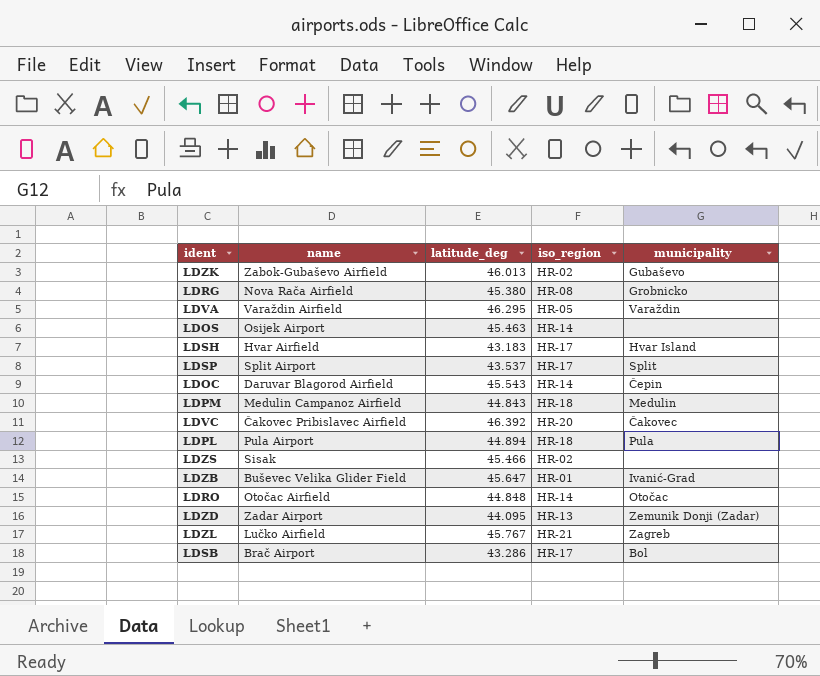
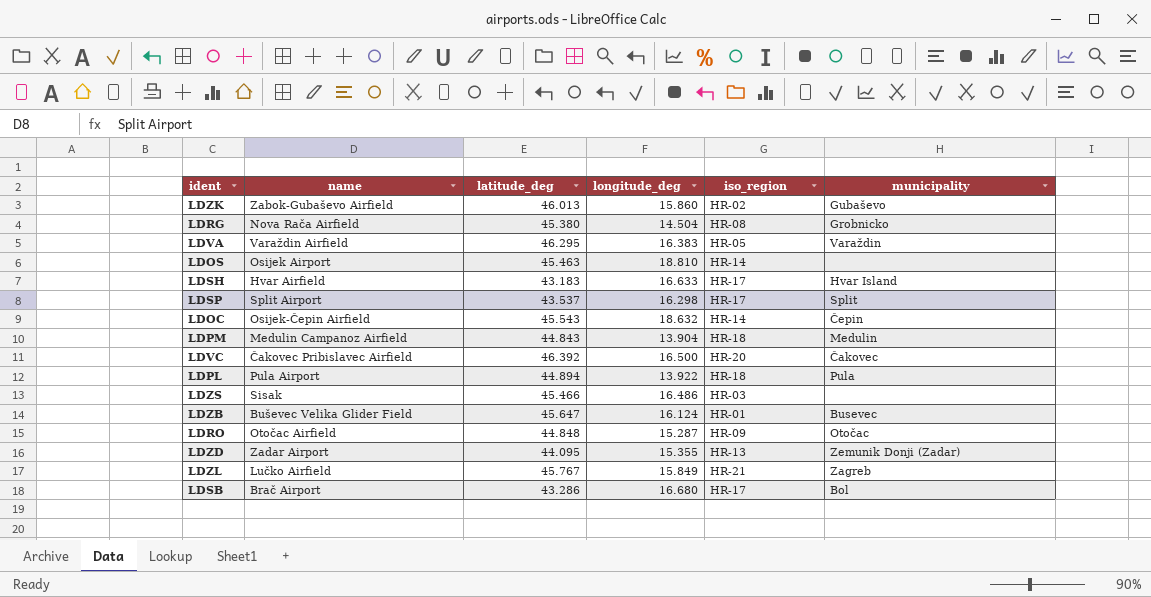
column longitude_deg | position: none -> 4
LDOC | name: Daruvar Blagorod Airfield -> Osijek-Čepin Airfield
LDZS | iso_region: HR-02 -> HR-03
LDZB | municipality: Ivanić-Grad -> Busevec
LDRO | iso_region: HR-14 -> HR-09

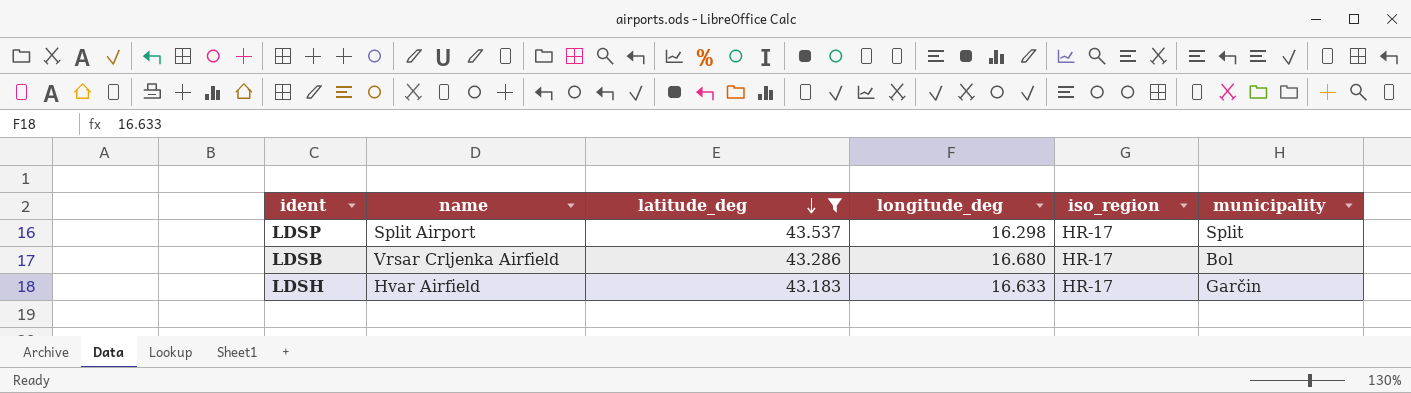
filter: none -> latitude_deg <= 43.537
row order: none -> latitude_deg descending
LDSB | name: Brač Airport -> Vrsar Crljenka Airfield
LDSH | municipality: Hvar Island -> Garčin

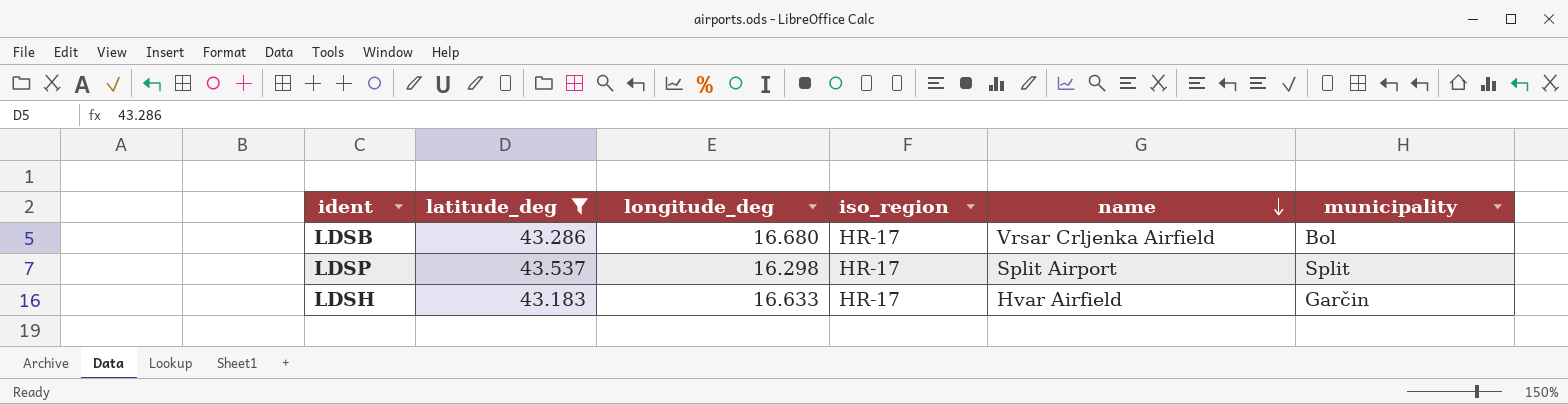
row order: latitude_deg descending -> name descending
column name | position: 2 -> 5

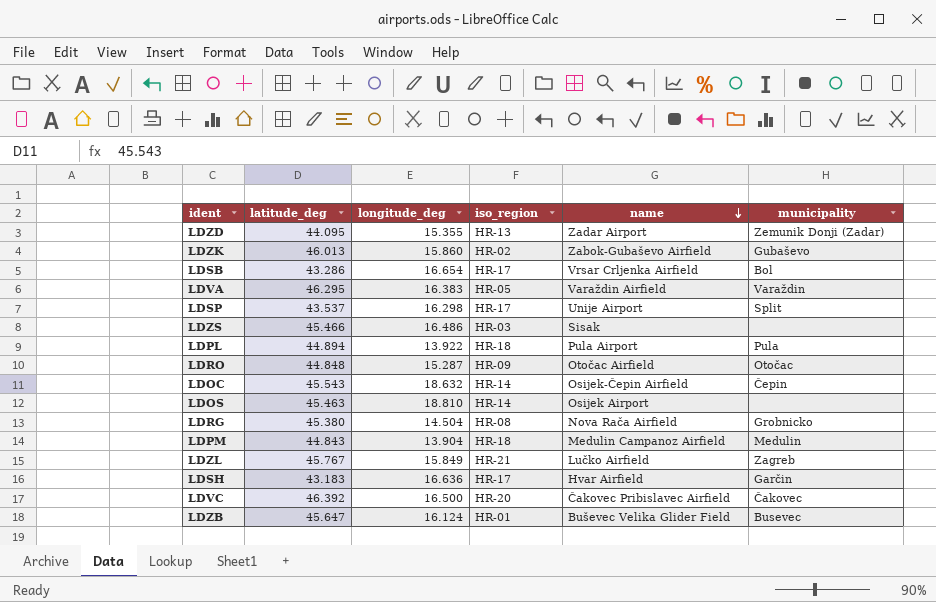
filter: latitude_deg <= 43.537 -> none
LDSB | longitude_deg: 16.680 -> 16.654
LDSP | name: Split Airport -> Unije Airport
LDSH | longitude_deg: 16.633 -> 16.636

